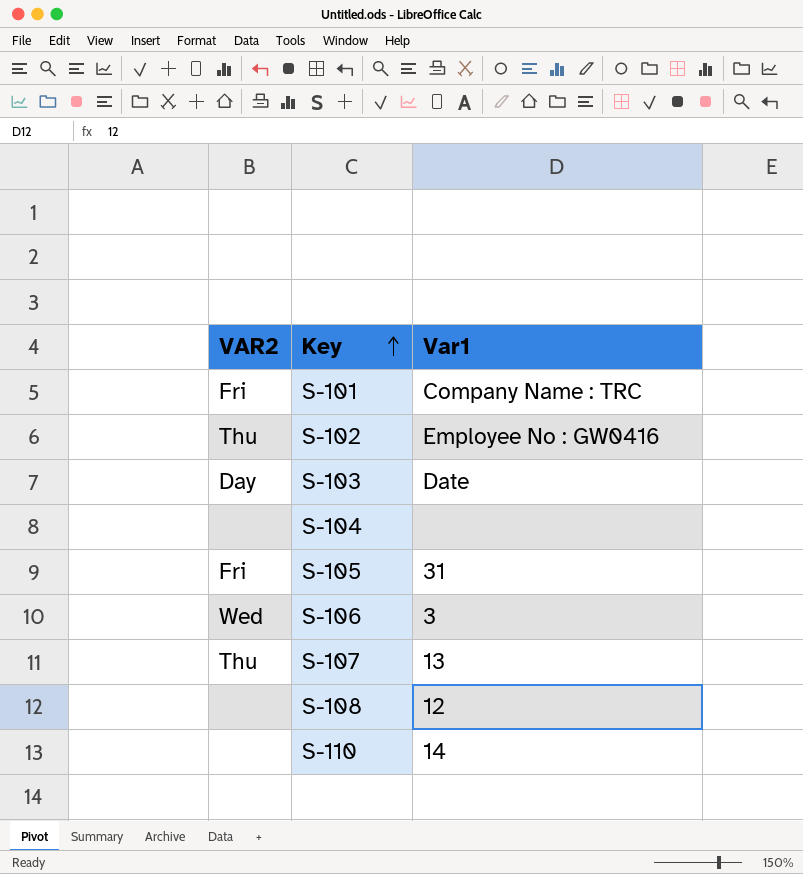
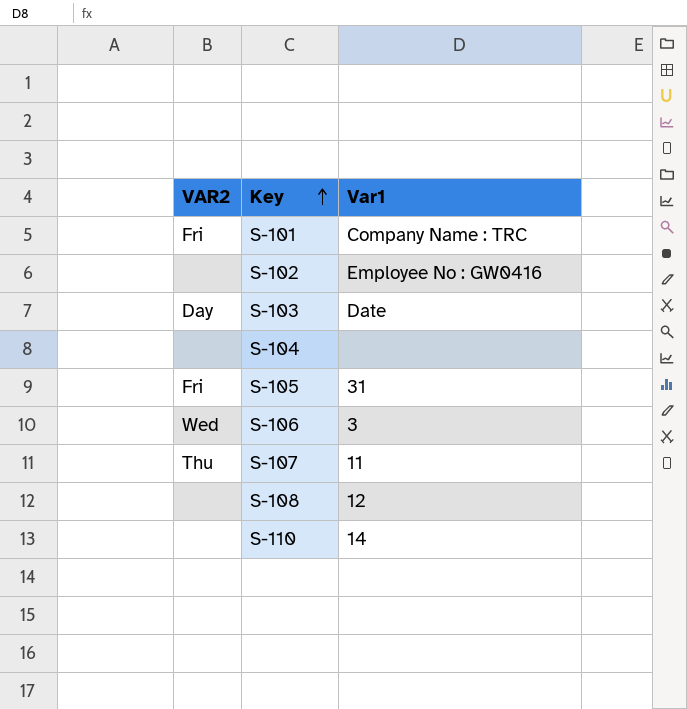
S-102 | VAR2: Thu -> none
S-107 | Var1: 13 -> 11

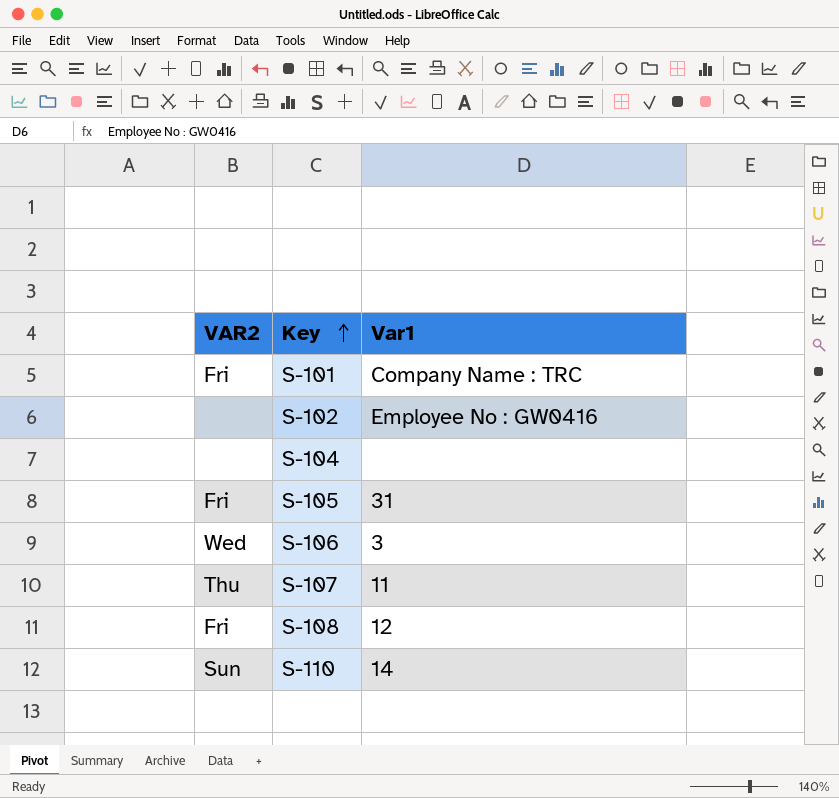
row S-103: Day | Date -> none
S-108 | VAR2: none -> Fri
S-110 | VAR2: none -> Sun

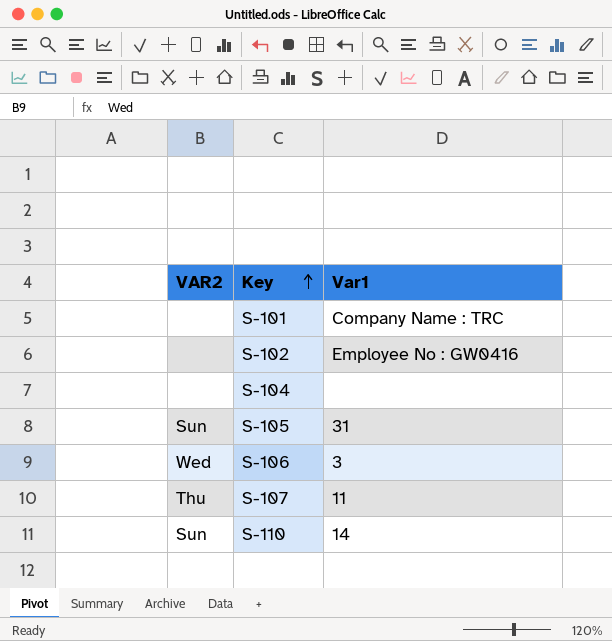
row S-108: Fri | 12 -> none
S-101 | VAR2: Fri -> none
S-105 | VAR2: Fri -> Sun

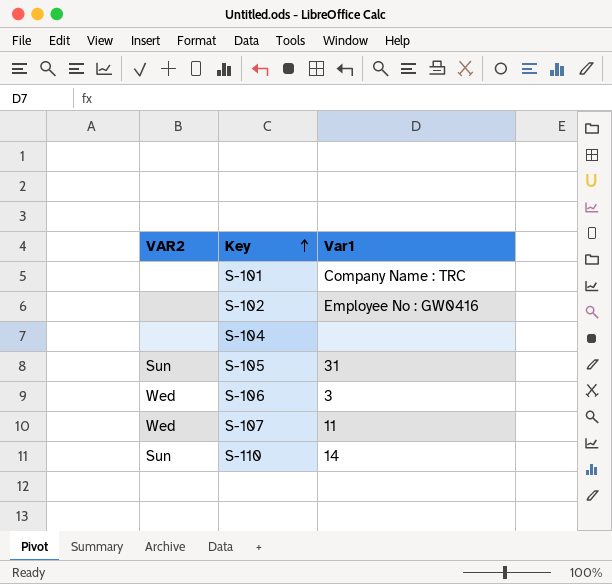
S-107 | VAR2: Thu -> Wed

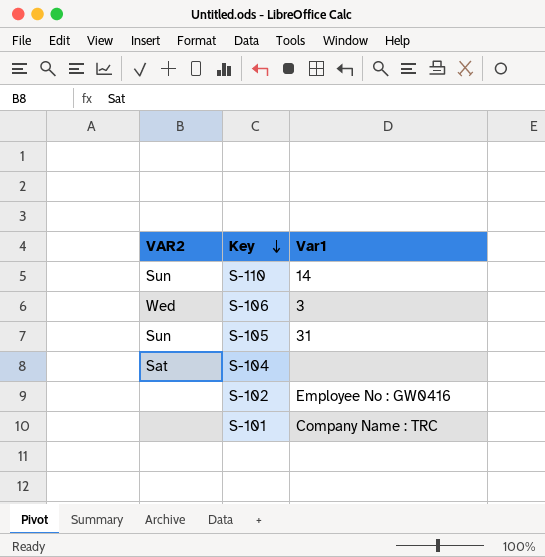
row order: Key ascending -> Key descending
row S-107: Wed | 11 -> none
S-104 | VAR2: none -> Sat

